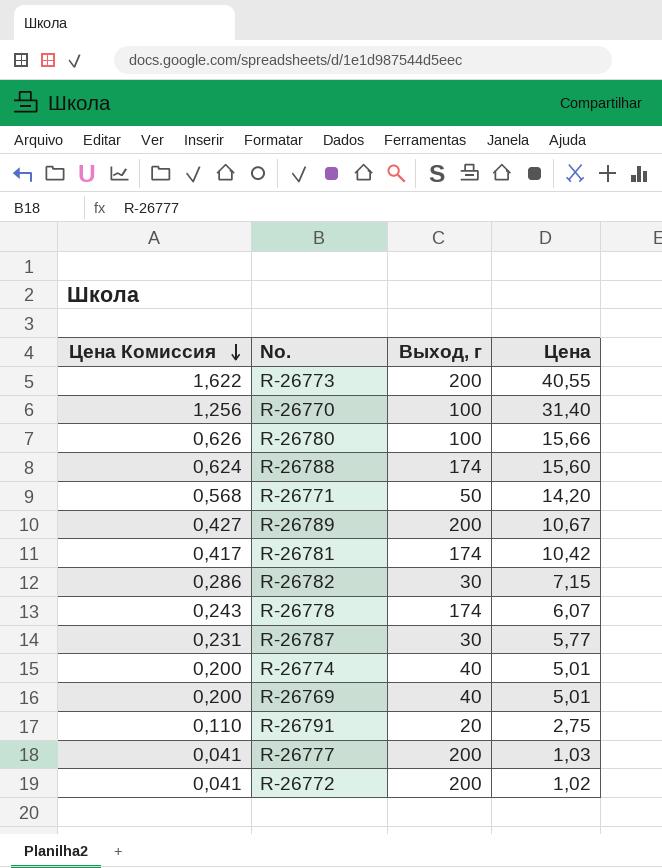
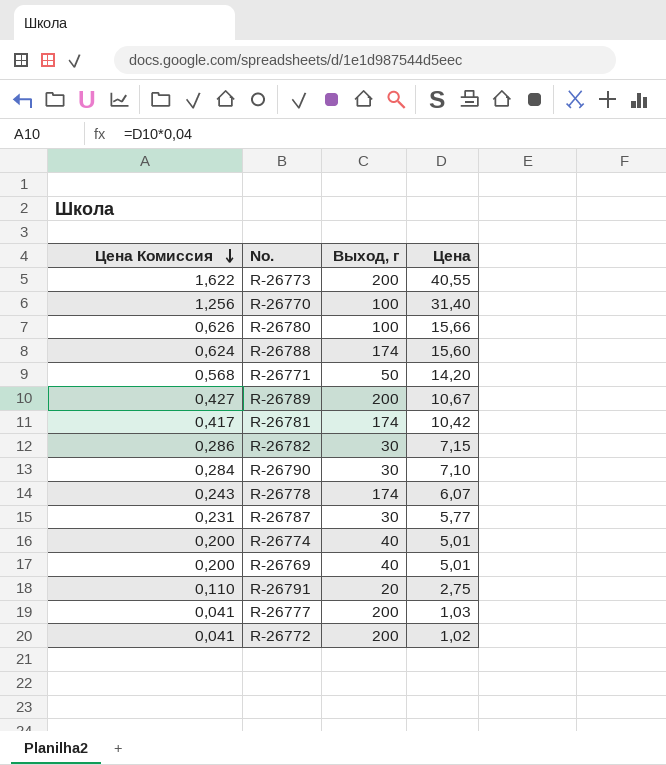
row R-26790: none -> 0,284 | 30 | 7,10

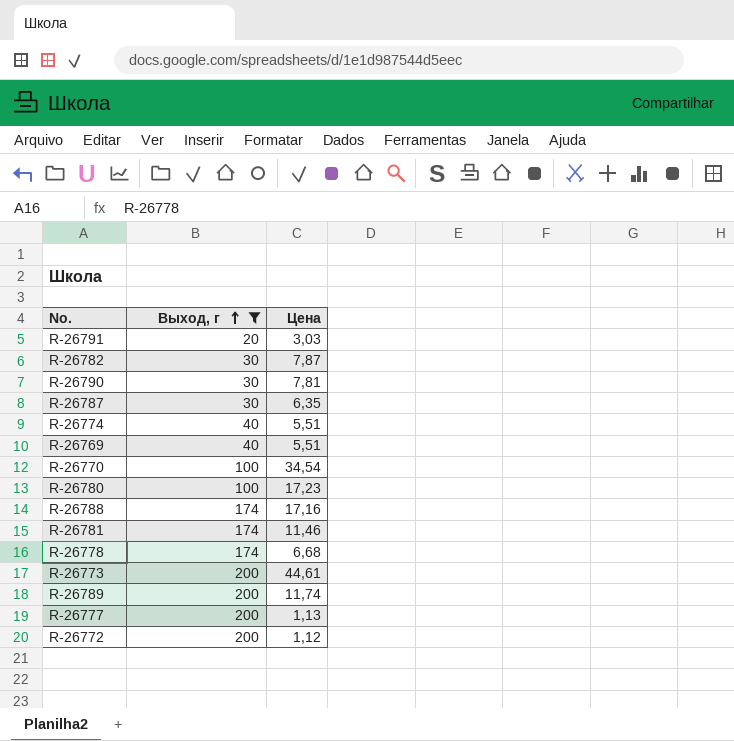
filter: none -> Выход, г != 50
row order: Цена Комиссия descending -> Выход, г ascending
column Цена Комиссия | formula: [Цена] * 0,04 -> none
R-26791 | Цена: 2,75 -> 3,03
R-26782 | Цена: 7,15 -> 7,87
R-26790 | Цена: 7,10 -> 7,81
R-26787 | Цена: 5,77 -> 6,35
R-26774 | Цена: 5,01 -> 5,51
R-26769 | Цена: 5,01 -> 5,51
R-26770 | Цена: 31,40 -> 34,54
R-26780 | Цена: 15,66 -> 17,23
R-26788 | Цена: 15,60 -> 17,16
R-26781 | Цена: 10,42 -> 11,46
R-26778 | Цена: 6,07 -> 6,68
R-26773 | Цена: 40,55 -> 44,61
R-26789 | Цена: 10,67 -> 11,74
R-26777 | Цена: 1,03 -> 1,13
R-26772 | Цена: 1,02 -> 1,12

